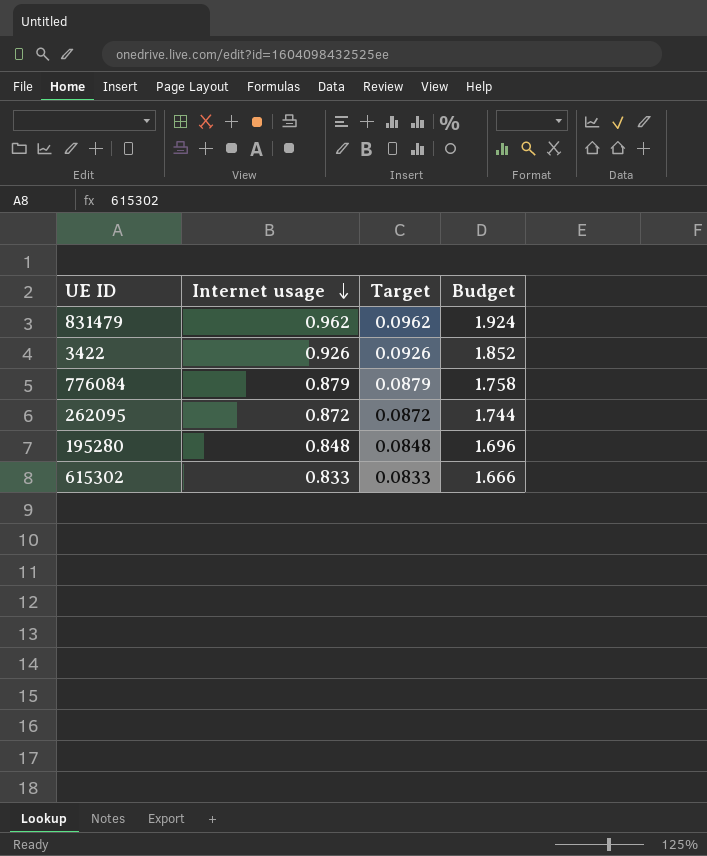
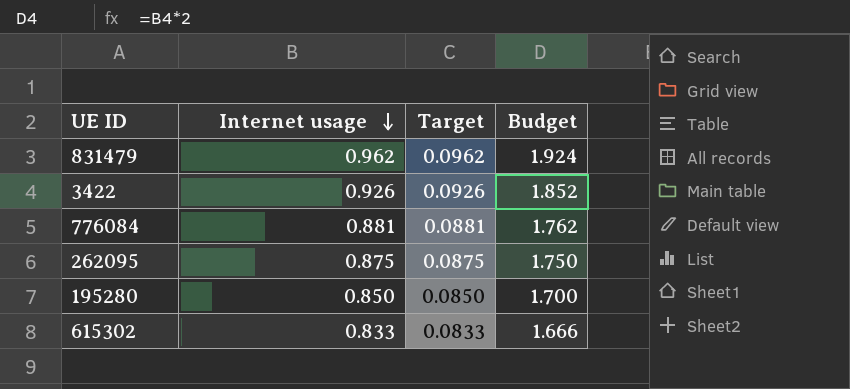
776084 | Internet usage: 0.879 -> 0.881
776084 | Target: 0.0879 -> 0.0881
776084 | Budget: 1.758 -> 1.762
262095 | Internet usage: 0.872 -> 0.875
262095 | Target: 0.0872 -> 0.0875
262095 | Budget: 1.744 -> 1.750
195280 | Internet usage: 0.848 -> 0.850
195280 | Target: 0.0848 -> 0.0850
195280 | Budget: 1.696 -> 1.700

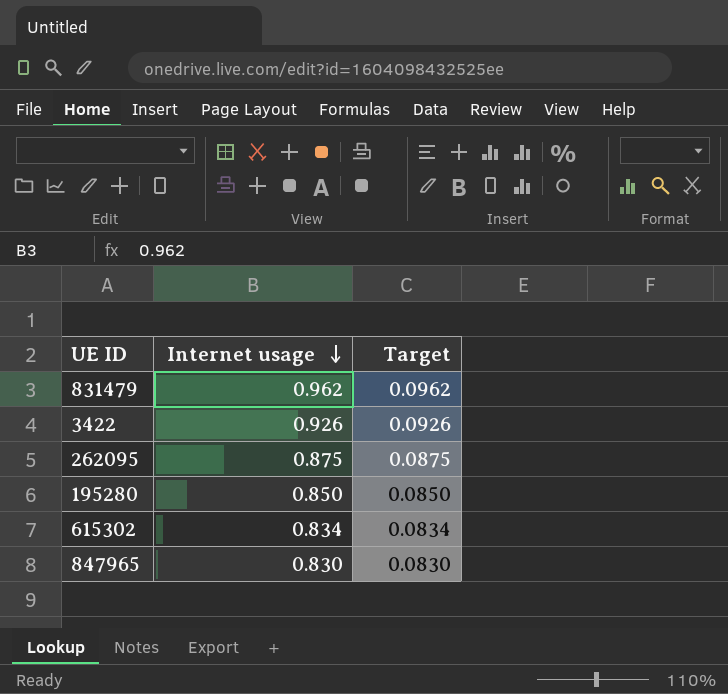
column Budget | formula: [Internet usage] * 2 -> none
row 776084: 0.881 | 0.0881 | 1.762 -> none
615302 | Internet usage: 0.833 -> 0.834
615302 | Target: 0.0833 -> 0.0834
row 847965: none -> 0.830 | 0.0830

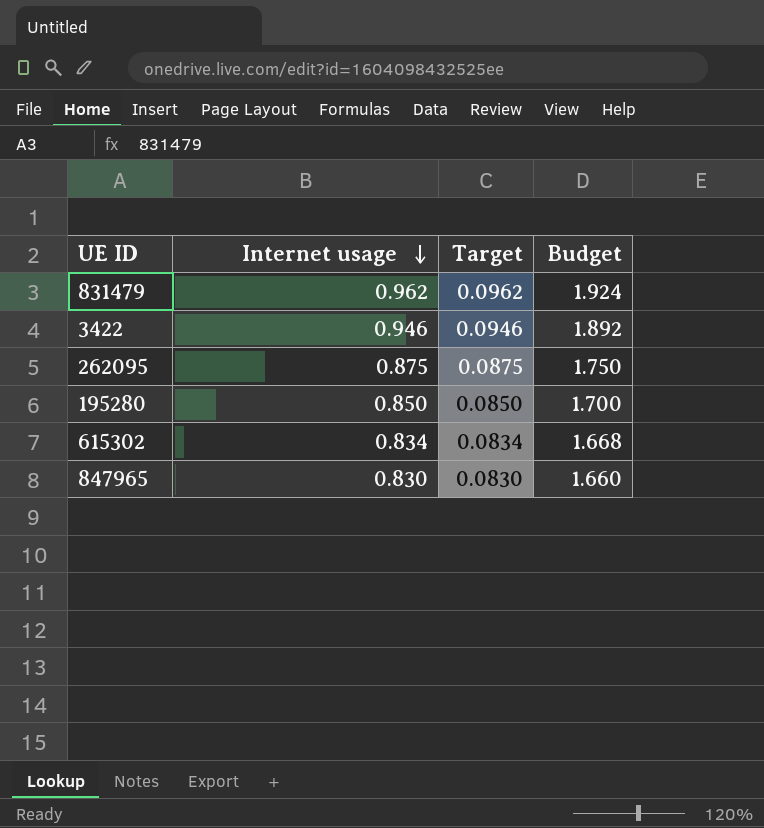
column Budget | formula: none -> [Internet usage] * 2
3422 | Internet usage: 0.926 -> 0.946
3422 | Target: 0.0926 -> 0.0946

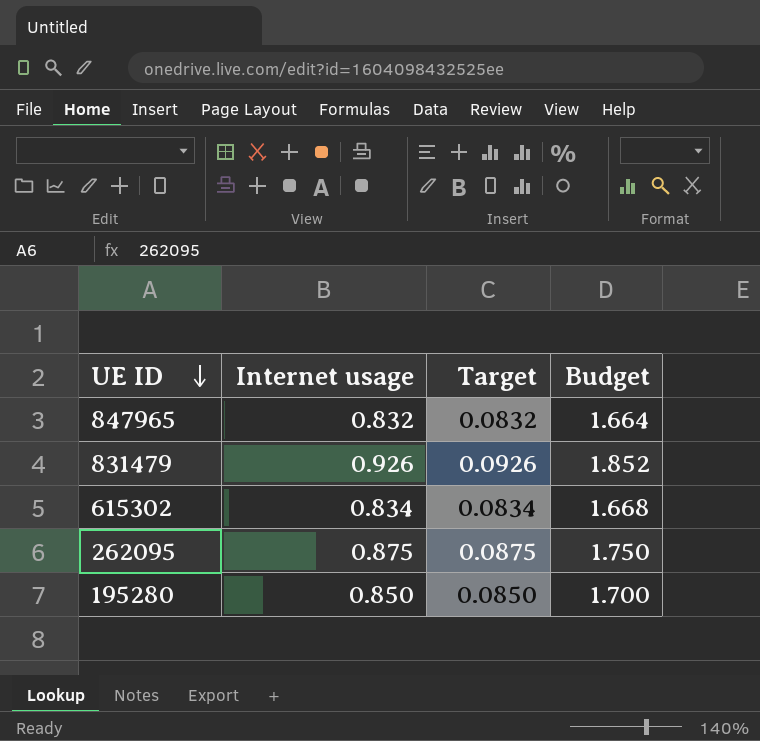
row order: Internet usage descending -> UE ID descending
row 3422: 0.946 | 0.0946 | 1.892 -> none
847965 | Internet usage: 0.830 -> 0.832
847965 | Target: 0.0830 -> 0.0832
847965 | Budget: 1.660 -> 1.664
831479 | Internet usage: 0.962 -> 0.926
831479 | Target: 0.0962 -> 0.0926
831479 | Budget: 1.924 -> 1.852

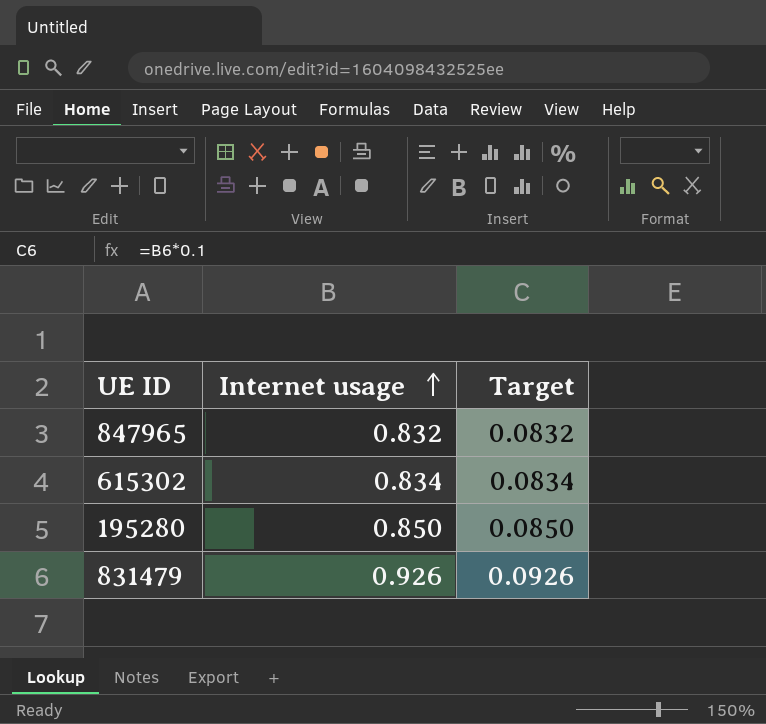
row order: UE ID descending -> Internet usage ascending
column Budget | formula: [Internet usage] * 2 -> none
row 262095: 0.875 | 0.0875 | 1.750 -> none

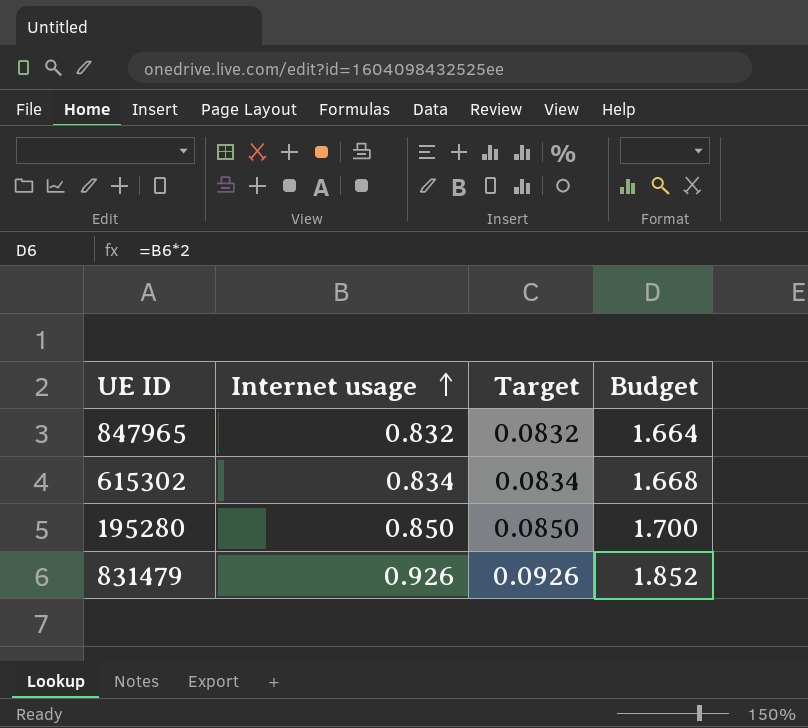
column Budget | formula: none -> [Internet usage] * 2

